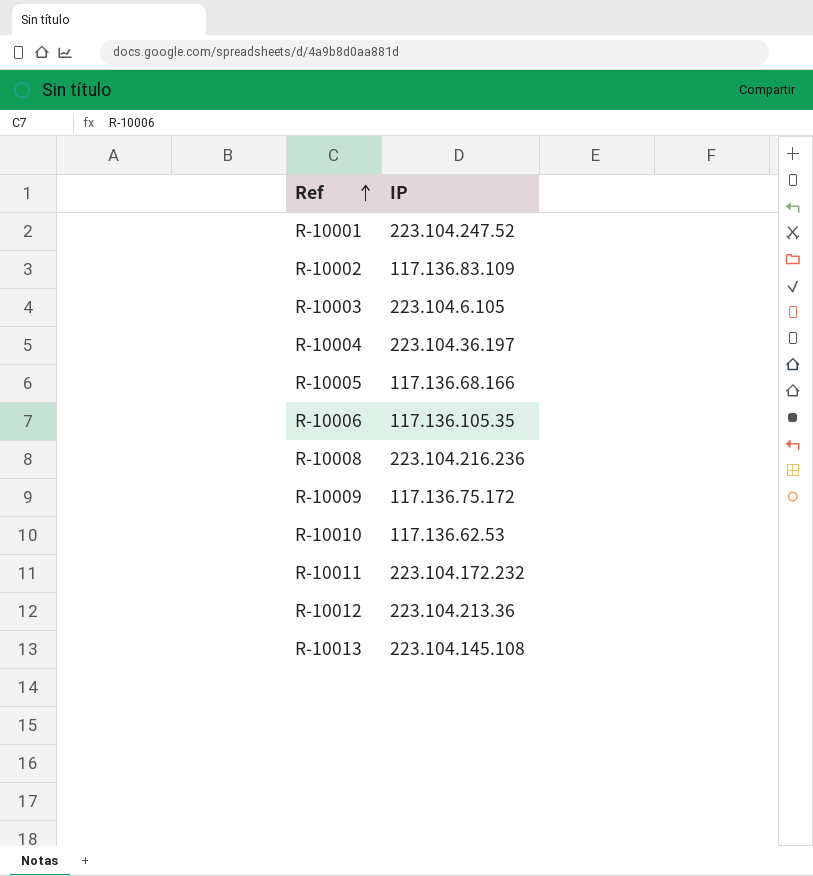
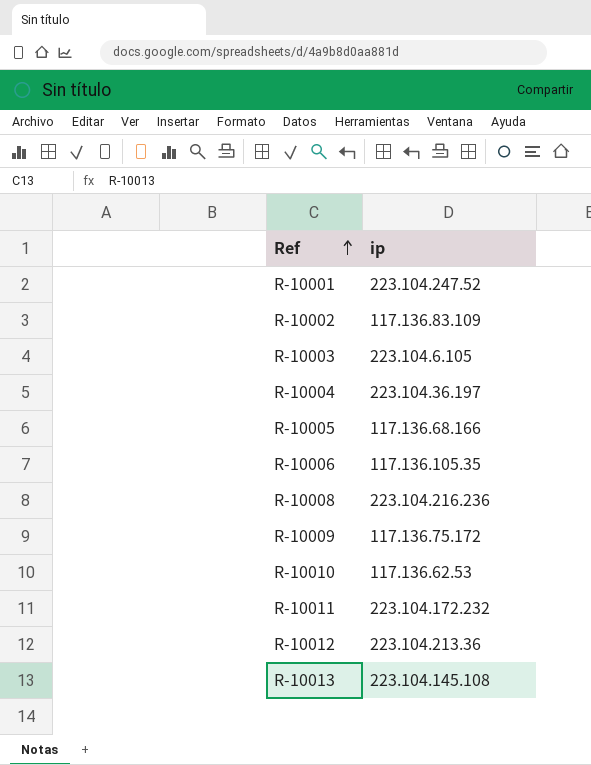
column name: IP -> ip

